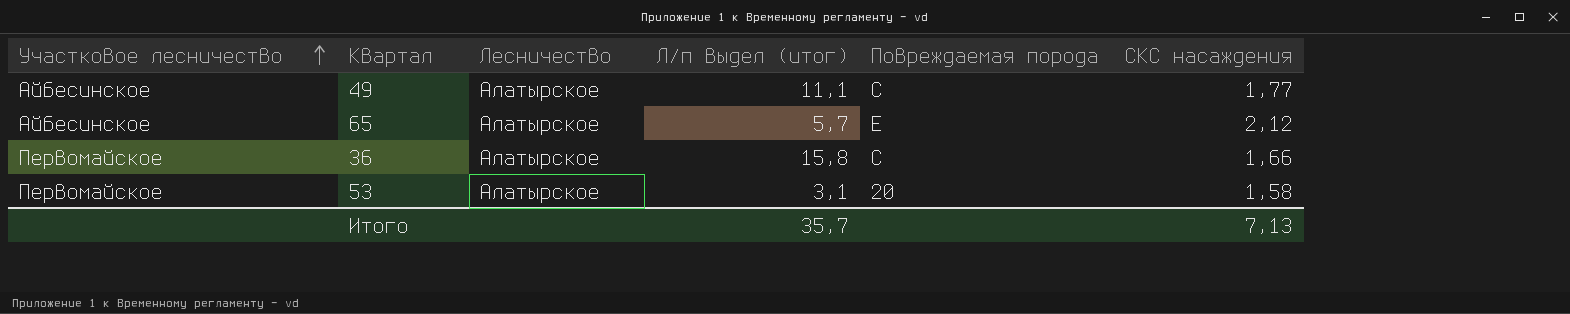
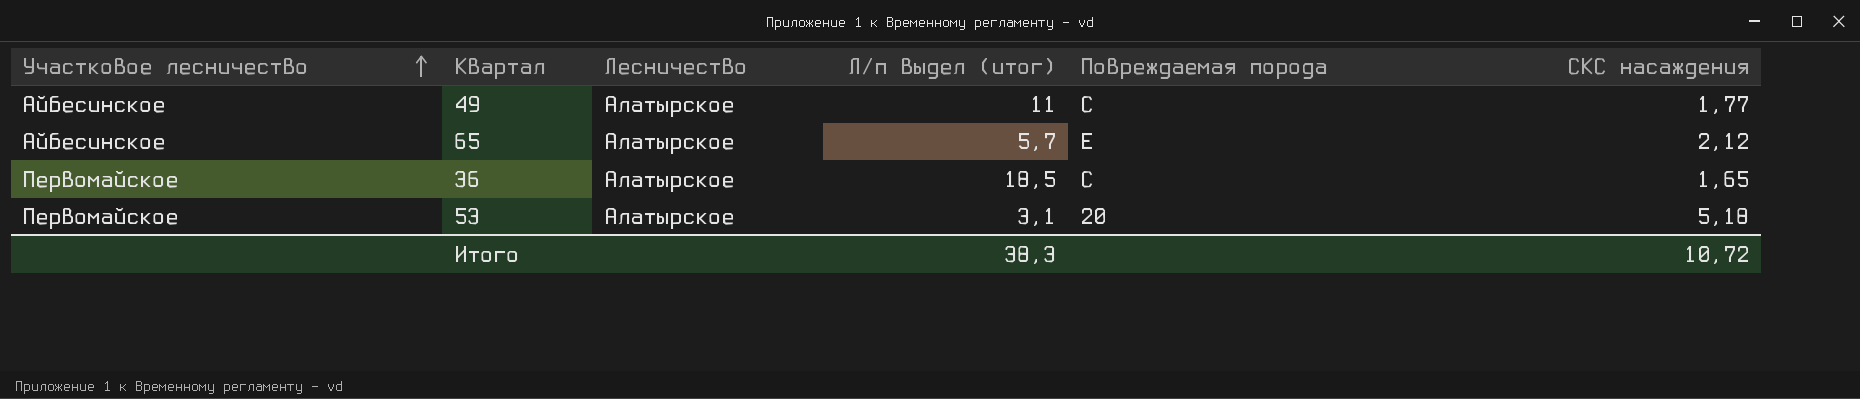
49 | Л/п выдел (итог): 11,1 -> 11
36 | Л/п выдел (итог): 15,8 -> 18,5
36 | СКС насаждения: 1,66 -> 1,65
53 | СКС насаждения: 1,58 -> 5,18
Итого | Л/п выдел (итог): 35,7 -> 38,3
Итого | СКС насаждения: 7,13 -> 10,72

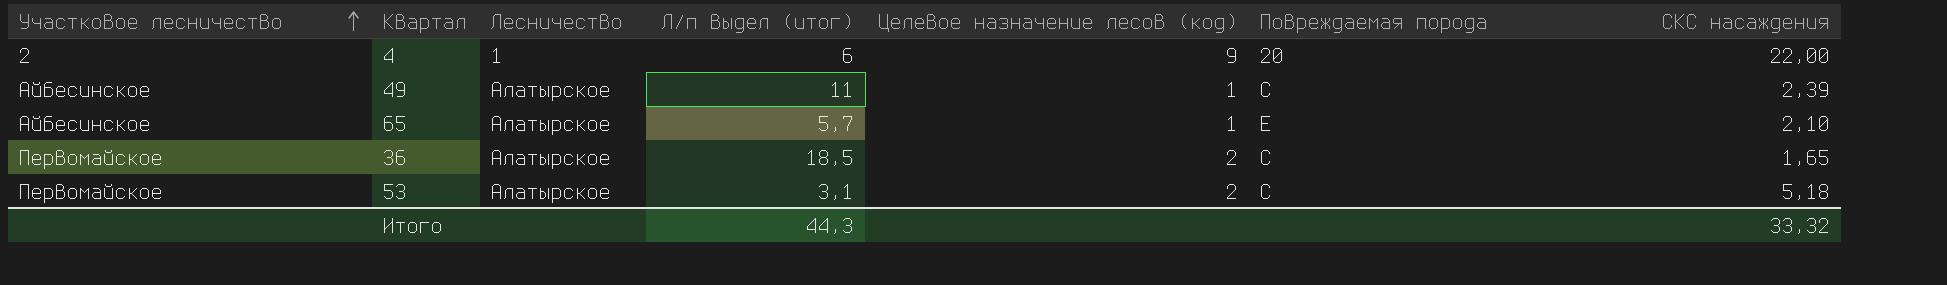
column Целевое назначение лесов (код) | position: none -> 5
row 4: none -> 2 | 1 | 6 | 9 | 20 | 22,00
49 | СКС насаждения: 1,77 -> 2,39
65 | СКС насаждения: 2,12 -> 2,10
53 | Повреждаемая порода: 20 -> С
Итого | Л/п выдел (итог): 38,3 -> 44,3
Итого | СКС насаждения: 10,72 -> 33,32

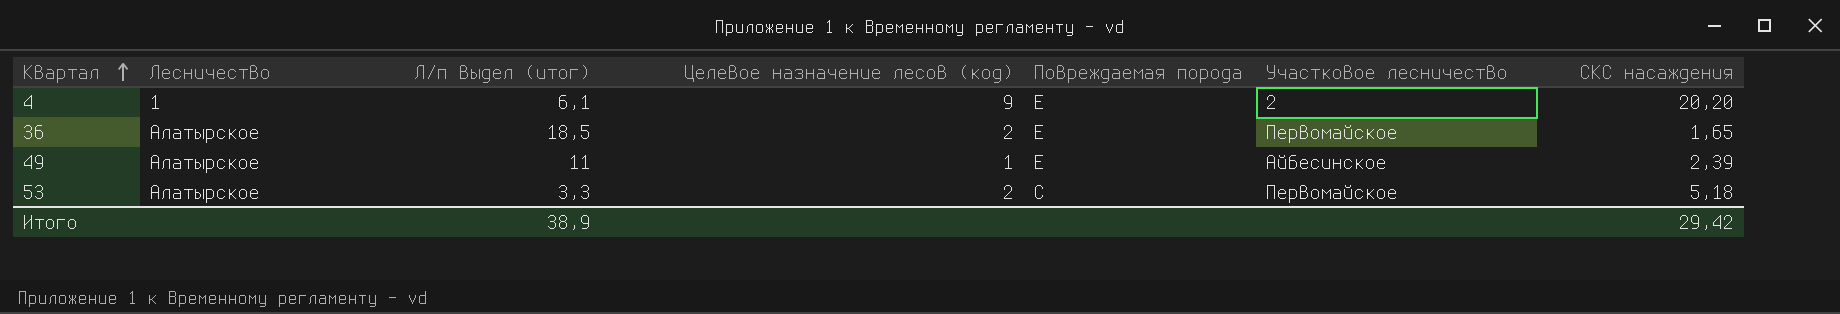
row order: Участковое лесничество ascending -> Квартал ascending
column Участковое лесничество | position: 1 -> 6
row 65: Айбесинское | Алатырское | 5,7 | 1 | Е | 2,10 -> none
4 | Л/п выдел (итог): 6 -> 6,1
4 | Повреждаемая порода: 20 -> Е
4 | СКС насаждения: 22,00 -> 20,20
36 | Повреждаемая порода: С -> Е
49 | Повреждаемая порода: С -> Е
53 | Л/п выдел (итог): 3,1 -> 3,3
Итого | Л/п выдел (итог): 44,3 -> 38,9
Итого | СКС насаждения: 33,32 -> 29,42

